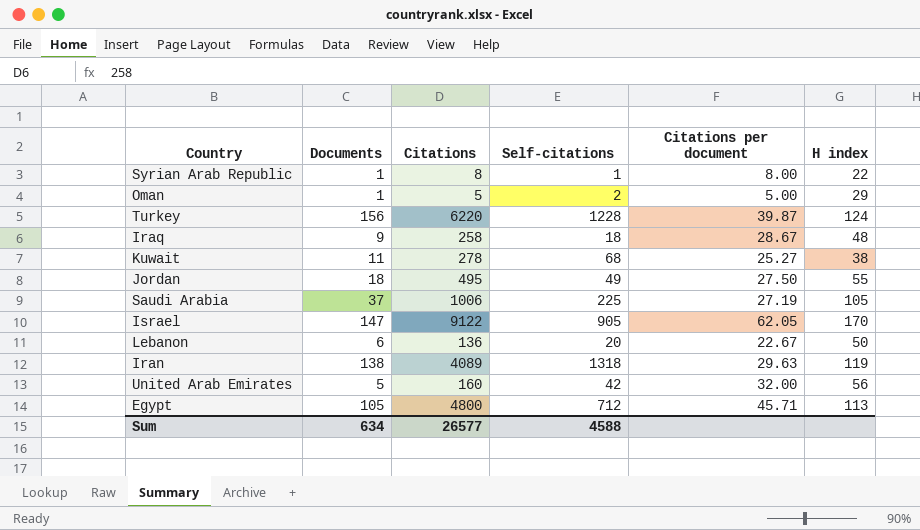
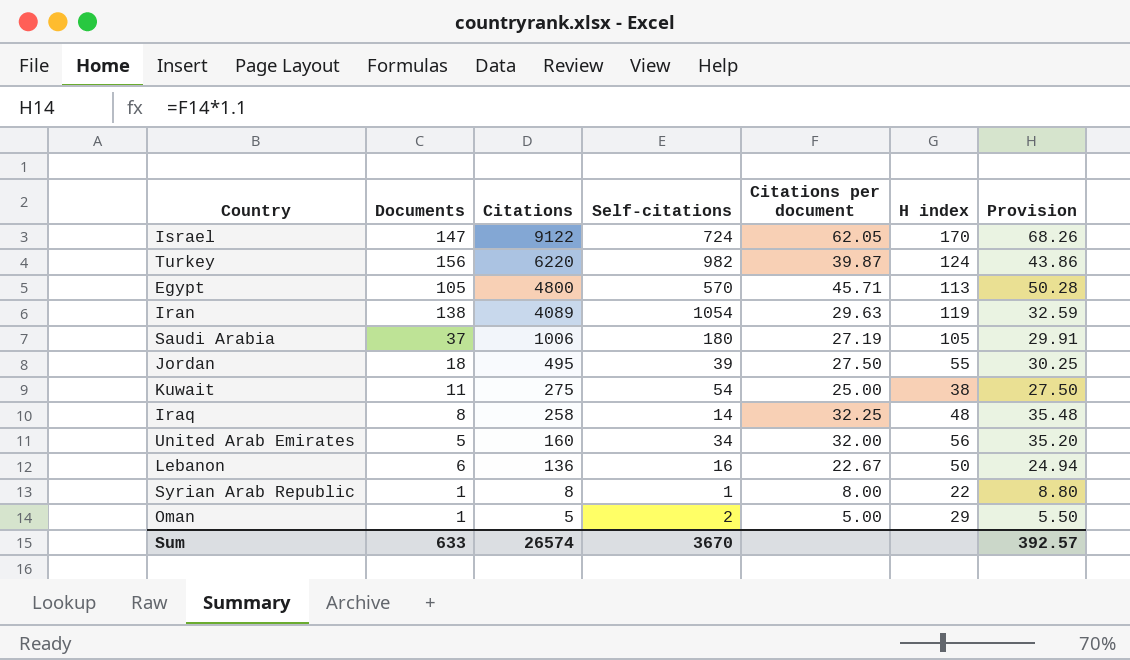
row order: none -> Citations descending
column Provision | formula: none -> [Citations per document] * 1.1
Israel | Self-citations: 905 -> 724
Turkey | Self-citations: 1228 -> 982
Egypt | Self-citations: 712 -> 570
Iran | Self-citations: 1318 -> 1054
Saudi Arabia | Self-citations: 225 -> 180
Jordan | Self-citations: 49 -> 39
Kuwait | Citations: 278 -> 275
Kuwait | Self-citations: 68 -> 54
Kuwait | Citations per document: 25.27 -> 25.00
Iraq | Documents: 9 -> 8
Iraq | Self-citations: 18 -> 14
Iraq | Citations per document: 28.67 -> 32.25
United Arab Emirates | Self-citations: 42 -> 34
Lebanon | Self-citations: 20 -> 16
Sum | Documents: 634 -> 633
Sum | Citations: 26577 -> 26574
Sum | Self-citations: 4588 -> 3670

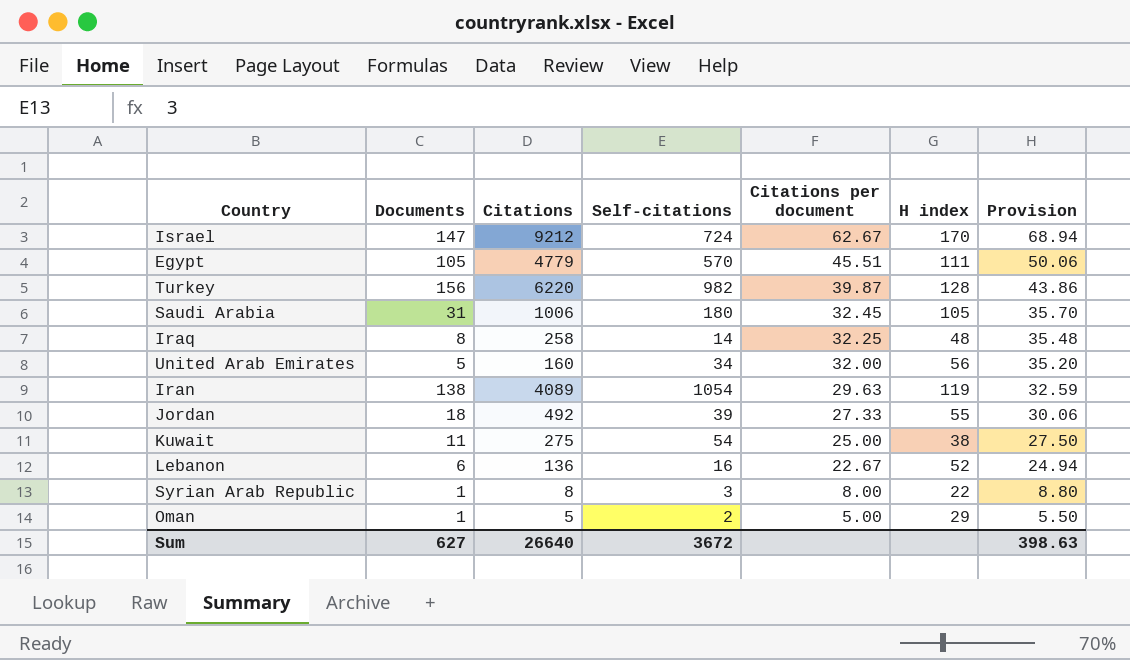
row order: Citations descending -> Citations per document descending
Israel | Citations: 9122 -> 9212
Israel | Citations per document: 62.05 -> 62.67
Israel | Provision: 68.26 -> 68.94
Egypt | Citations: 4800 -> 4779
Egypt | Citations per document: 45.71 -> 45.51
Egypt | H index: 113 -> 111
Egypt | Provision: 50.28 -> 50.06
Turkey | H index: 124 -> 128
Saudi Arabia | Documents: 37 -> 31
Saudi Arabia | Citations per document: 27.19 -> 32.45
Saudi Arabia | Provision: 29.91 -> 35.70
Jordan | Citations: 495 -> 492
Jordan | Citations per document: 27.50 -> 27.33
Jordan | Provision: 30.25 -> 30.06
Lebanon | H index: 50 -> 52
Syrian Arab Republic | Self-citations: 1 -> 3
Sum | Documents: 633 -> 627
Sum | Citations: 26574 -> 26640
Sum | Self-citations: 3670 -> 3672
Sum | Provision: 392.57 -> 398.63

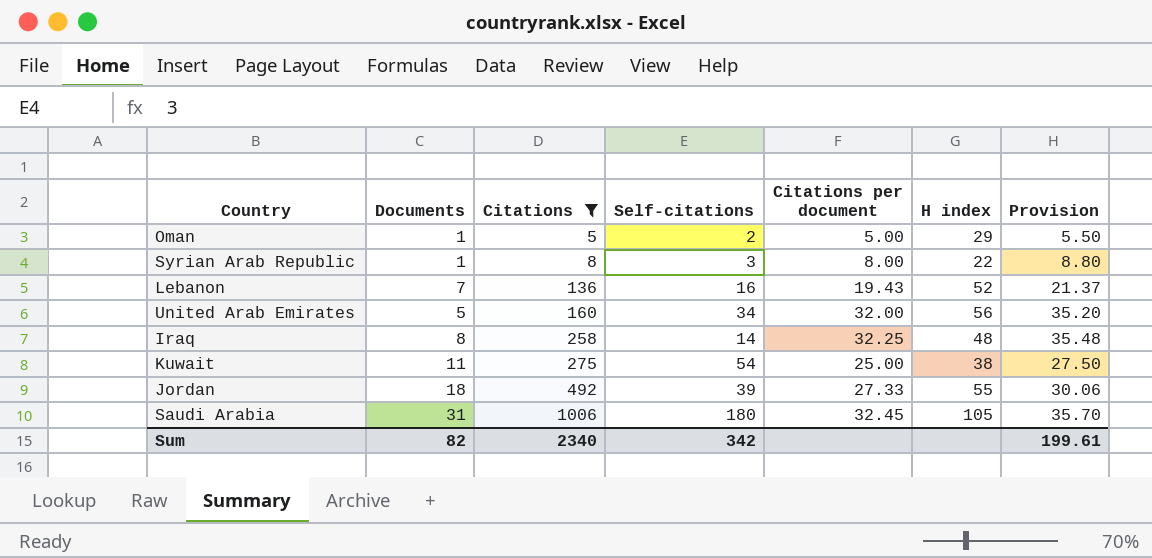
filter: none -> Citations <= 1006
row order: Citations per document descending -> Citations ascending
Lebanon | Documents: 6 -> 7
Lebanon | Citations per document: 22.67 -> 19.43
Lebanon | Provision: 24.94 -> 21.37
Sum | Documents: 627 -> 82
Sum | Citations: 26640 -> 2340
Sum | Self-citations: 3672 -> 342
Sum | Provision: 398.63 -> 199.61

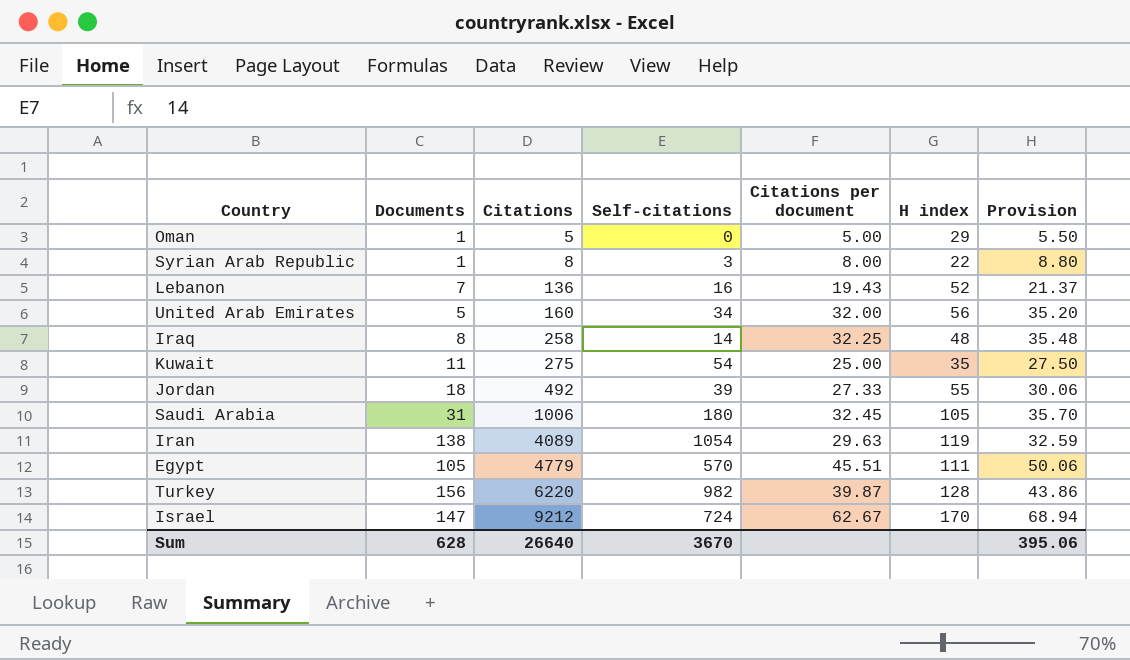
filter: Citations <= 1006 -> none
Oman | Self-citations: 2 -> 0
Kuwait | H index: 38 -> 35
Sum | Documents: 82 -> 628
Sum | Citations: 2340 -> 26640
Sum | Self-citations: 342 -> 3670
Sum | Provision: 199.61 -> 395.06

